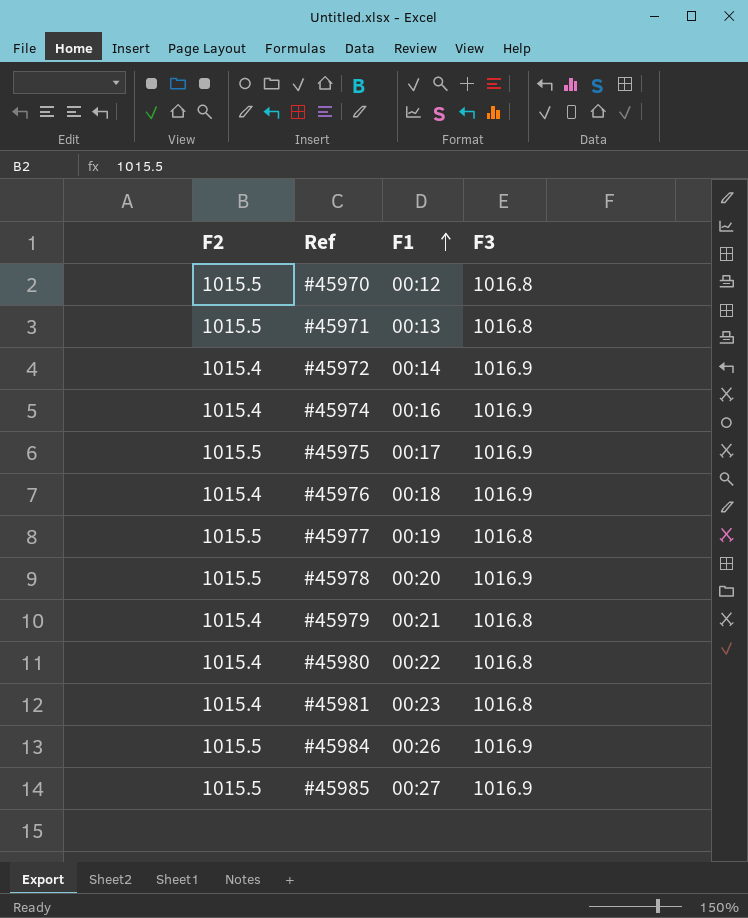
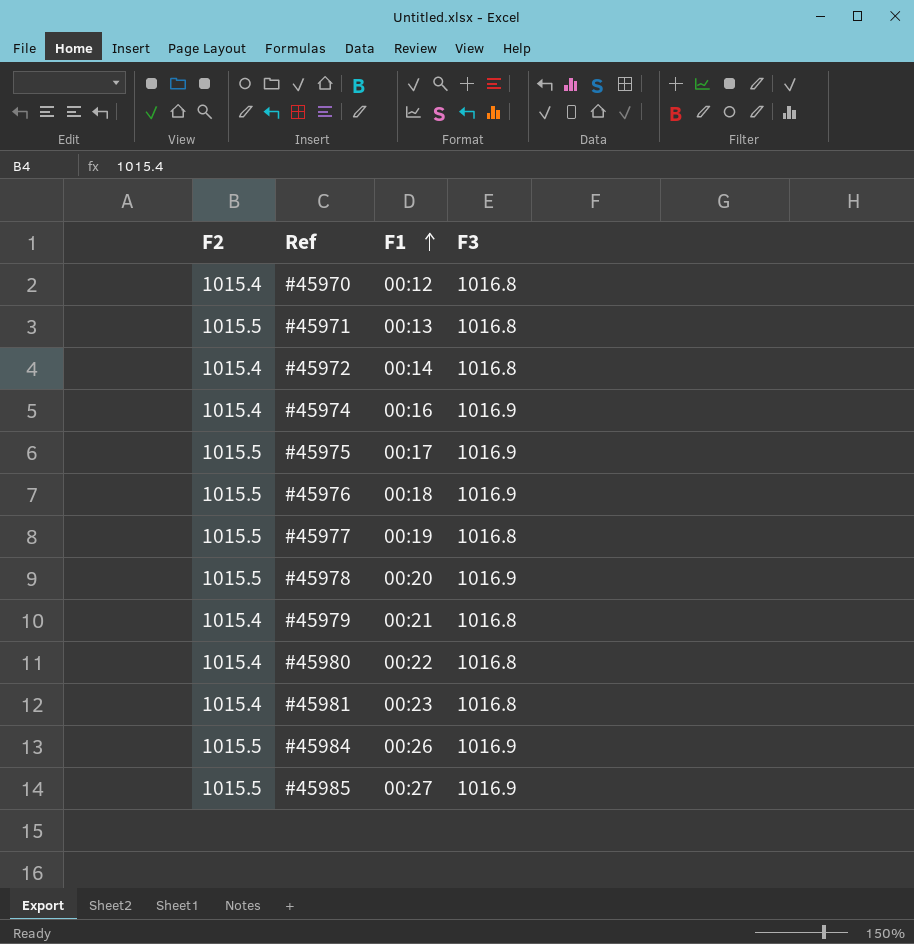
#45970 | F2: 1015.5 -> 1015.4
#45972 | F3: 1016.9 -> 1016.8
#45976 | F2: 1015.4 -> 1015.5

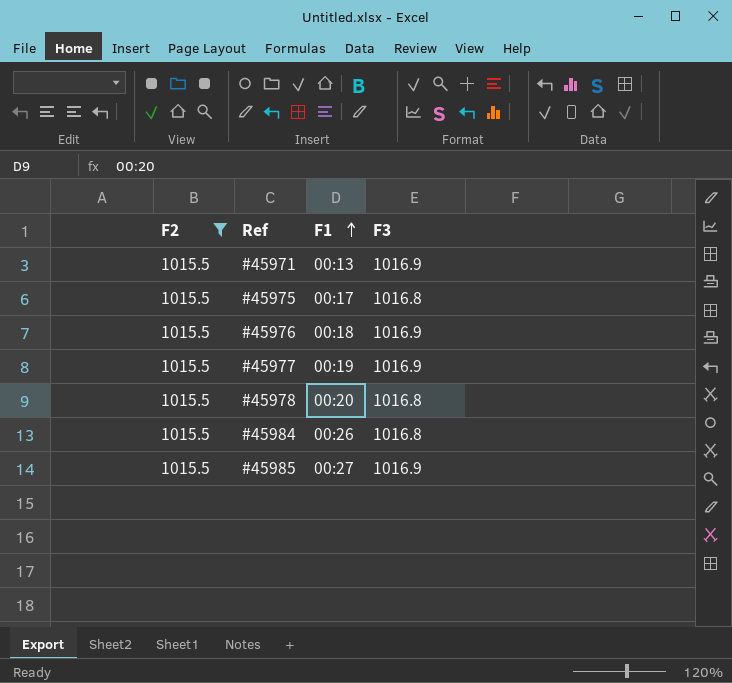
filter: none -> F2 = 1015.5
#45971 | F3: 1016.8 -> 1016.9
#45975 | F3: 1016.9 -> 1016.8
#45977 | F3: 1016.8 -> 1016.9
#45978 | F3: 1016.9 -> 1016.8
#45984 | F3: 1016.9 -> 1016.8

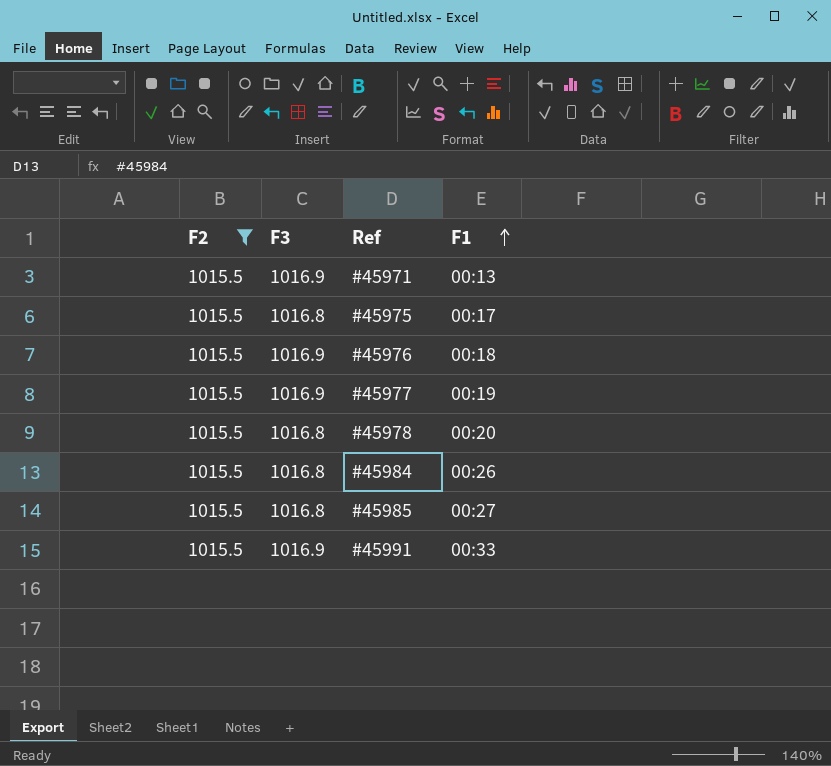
column F3 | position: 4 -> 2
#45985 | F3: 1016.9 -> 1016.8
row #45991: none -> 1015.5 | 1016.9 | 00:33

